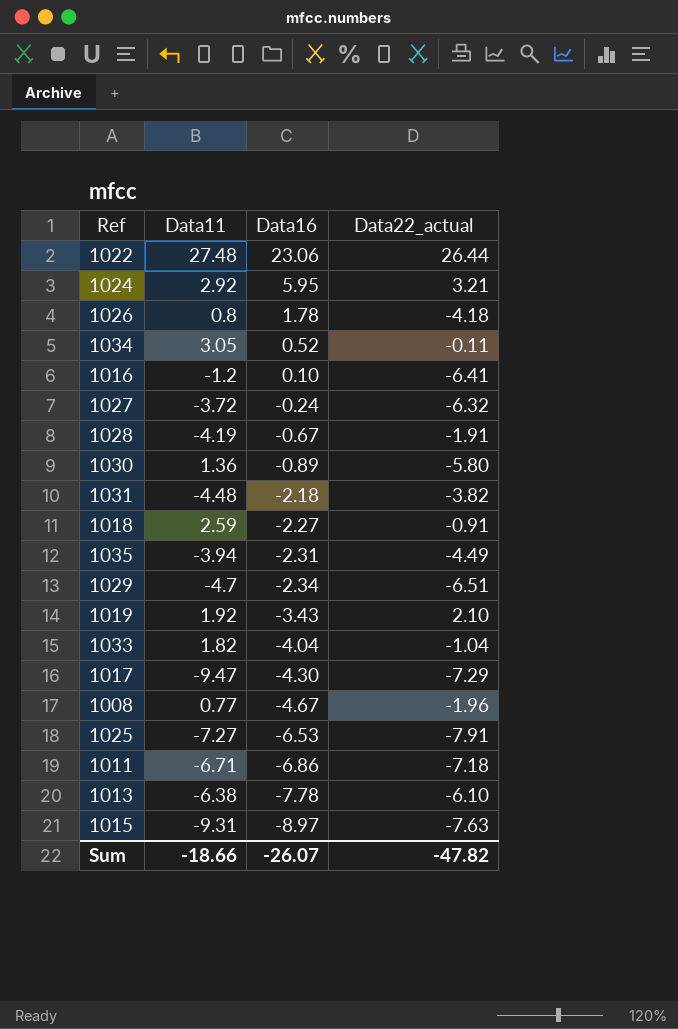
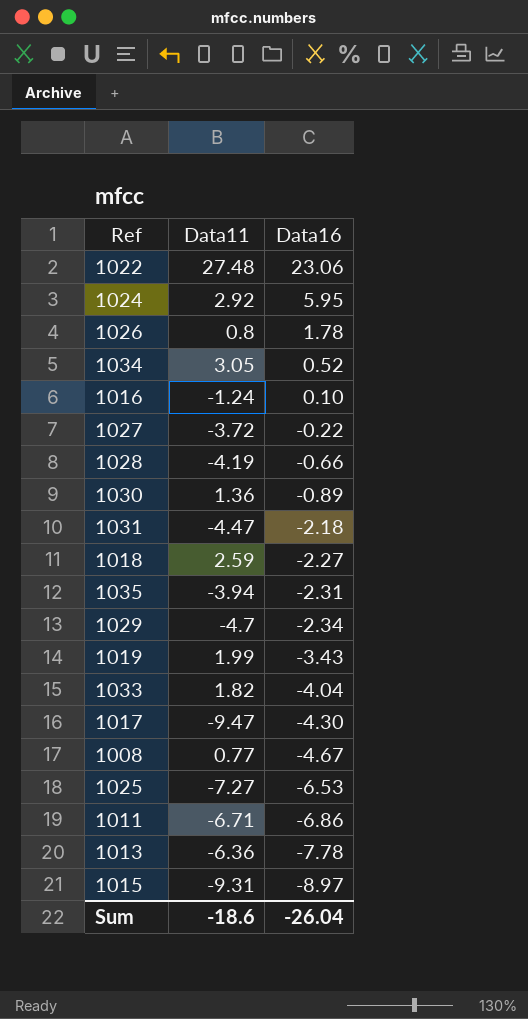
column Data22_actual | position: 4 -> none
1016 | Data11: -1.2 -> -1.24
1027 | Data16: -0.24 -> -0.22
1028 | Data16: -0.67 -> -0.66
1031 | Data11: -4.48 -> -4.47
1019 | Data11: 1.92 -> 1.99
1013 | Data11: -6.38 -> -6.36
Sum | Data11: -18.66 -> -18.6
Sum | Data16: -26.07 -> -26.04

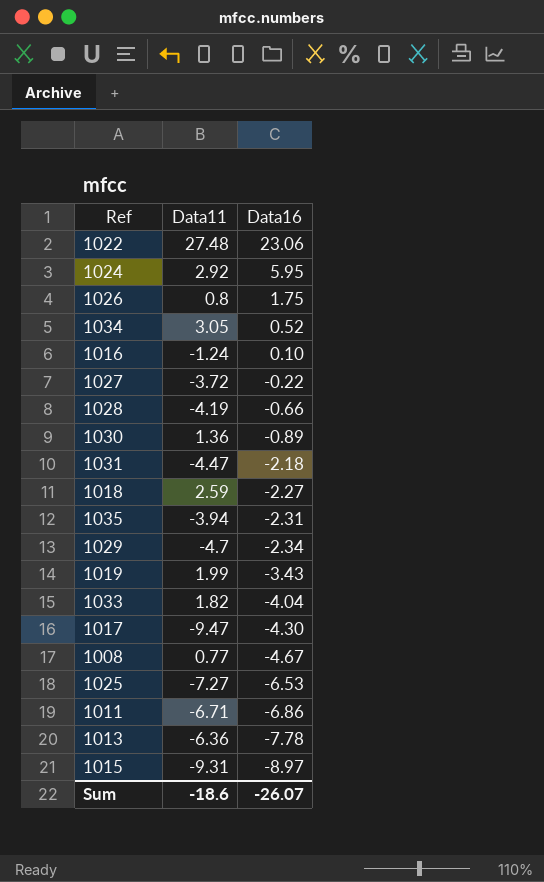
1026 | Data16: 1.78 -> 1.75
Sum | Data16: -26.04 -> -26.07

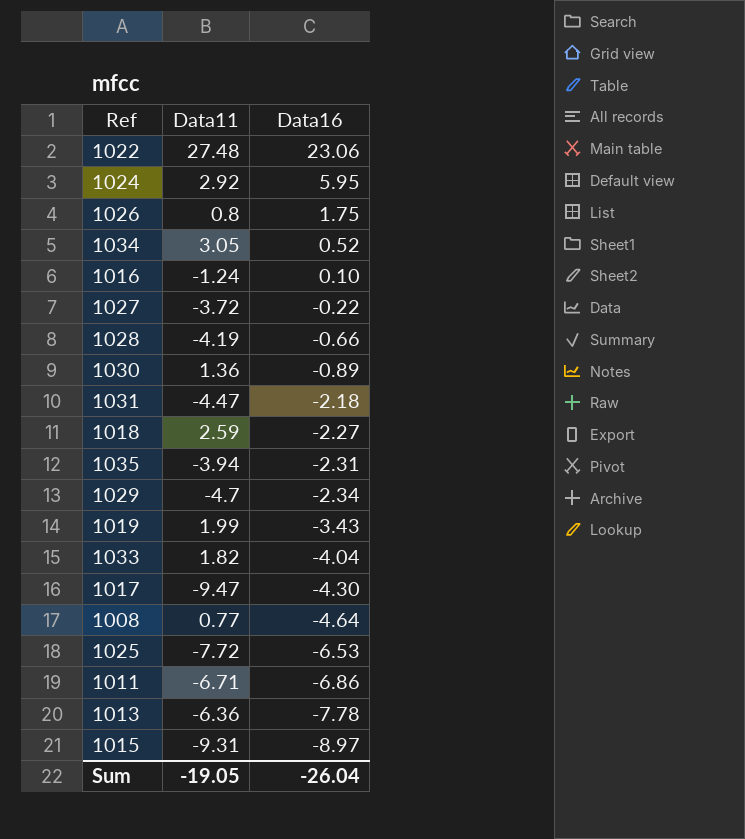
1008 | Data16: -4.67 -> -4.64
1025 | Data11: -7.27 -> -7.72
Sum | Data11: -18.6 -> -19.05
Sum | Data16: -26.07 -> -26.04

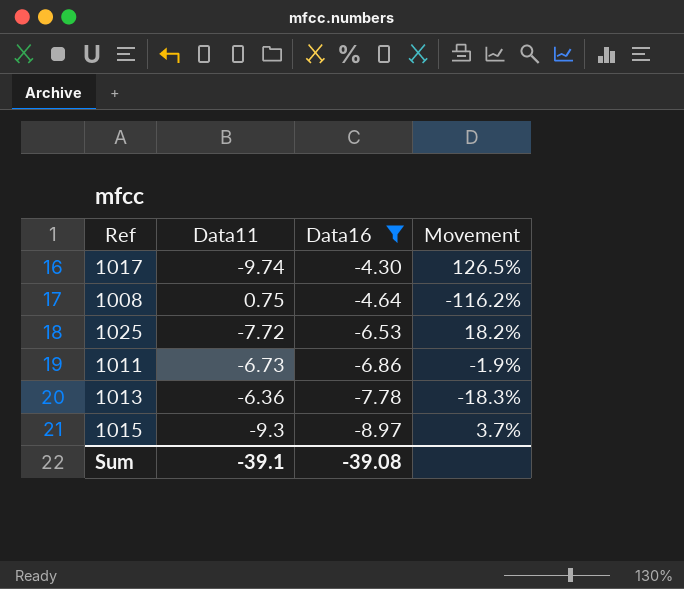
filter: none -> Data16 <= -4.30
column Movement | formula: none -> ([Data11] - [Data16]) / [Data16]
1017 | Data11: -9.47 -> -9.74
1008 | Data11: 0.77 -> 0.75
1011 | Data11: -6.71 -> -6.73
1015 | Data11: -9.31 -> -9.3
Sum | Data11: -19.05 -> -39.1
Sum | Data16: -26.04 -> -39.08

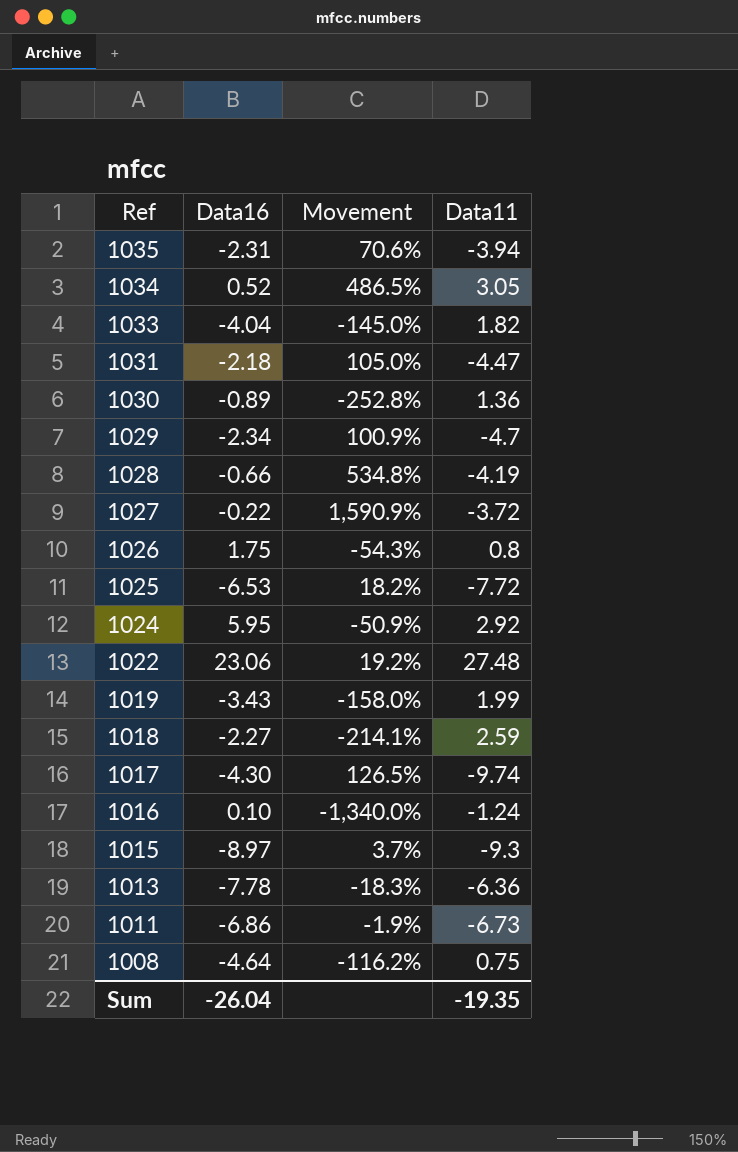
filter: Data16 <= -4.30 -> none
row order: Data16 descending -> Ref descending
column Data11 | position: 2 -> 4
Sum | Data16: -39.08 -> -26.04
Sum | Data11: -39.1 -> -19.35

